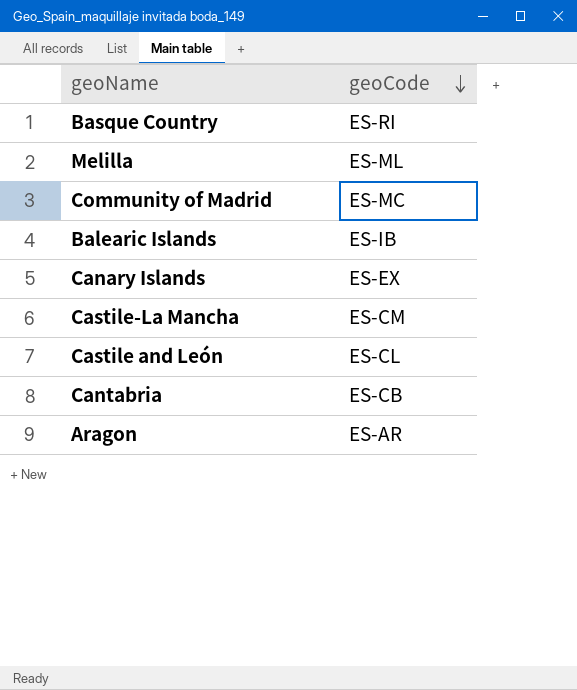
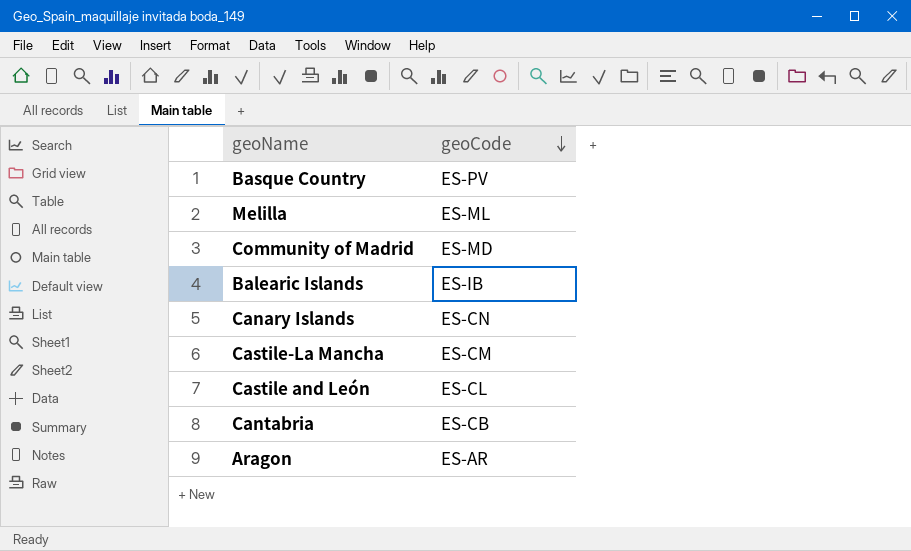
Basque Country | geoCode: ES-RI -> ES-PV
Community of Madrid | geoCode: ES-MC -> ES-MD
Canary Islands | geoCode: ES-EX -> ES-CN

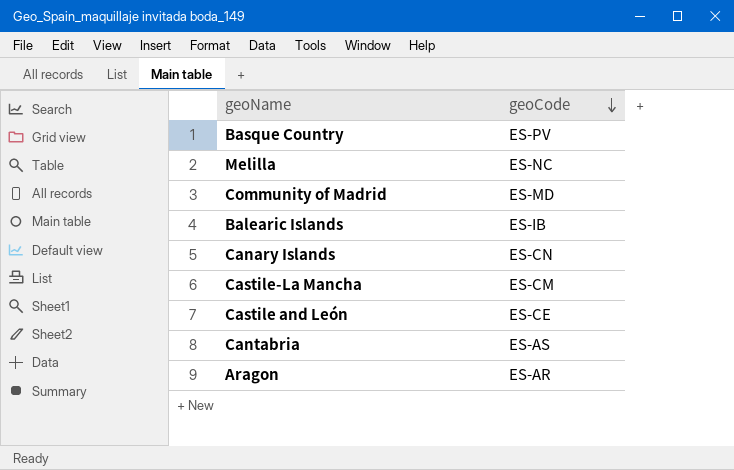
Melilla | geoCode: ES-ML -> ES-NC
Castile and León | geoCode: ES-CL -> ES-CE
Cantabria | geoCode: ES-CB -> ES-AS

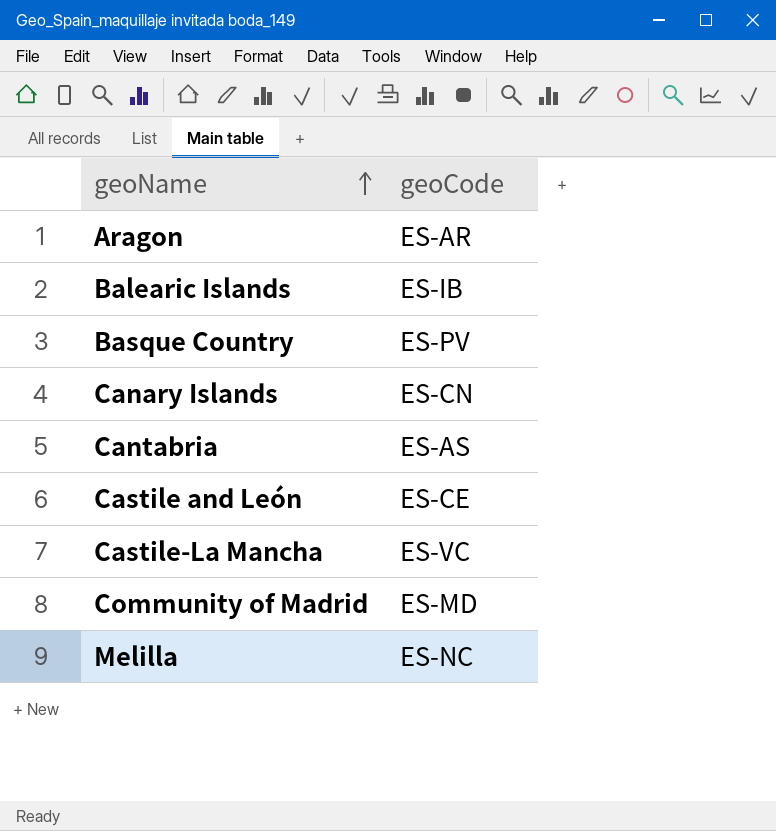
row order: geoCode descending -> geoName ascending
Castile-La Mancha | geoCode: ES-CM -> ES-VC

